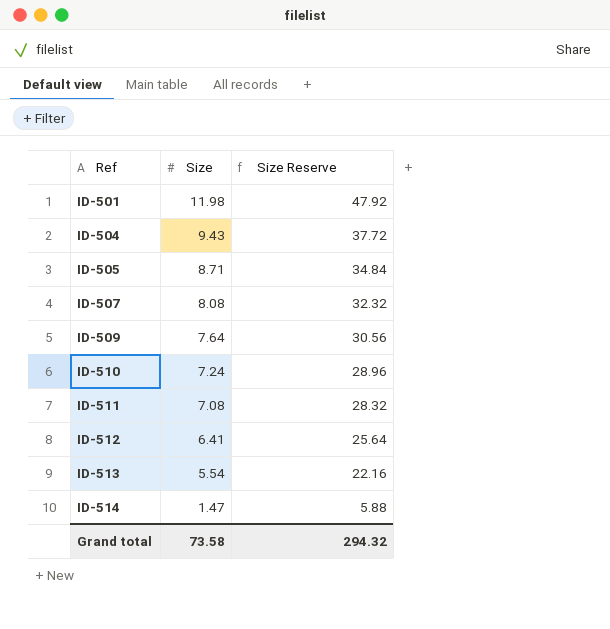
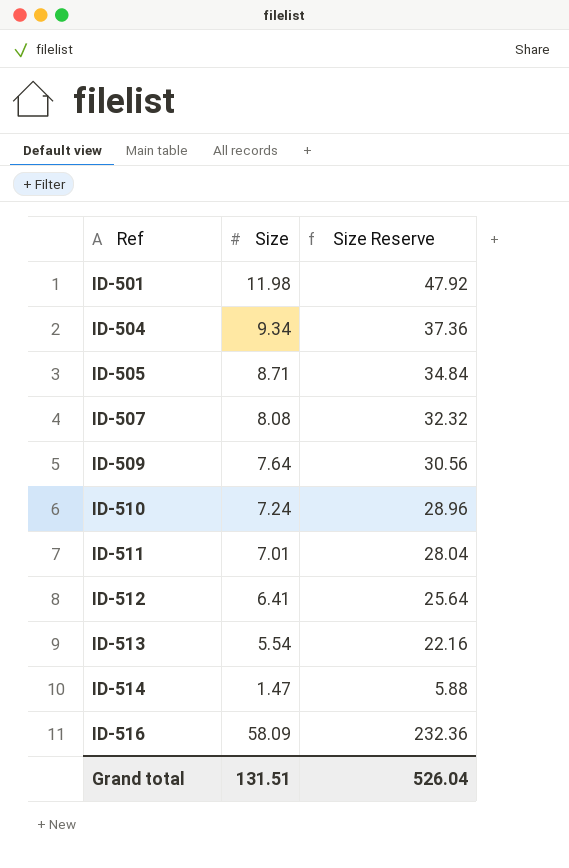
ID-504 | Size: 9.43 -> 9.34
ID-504 | Size Reserve: 37.72 -> 37.36
ID-511 | Size: 7.08 -> 7.01
ID-511 | Size Reserve: 28.32 -> 28.04
row ID-516: none -> 58.09 | 232.36
Grand total | Size: 73.58 -> 131.51
Grand total | Size Reserve: 294.32 -> 526.04

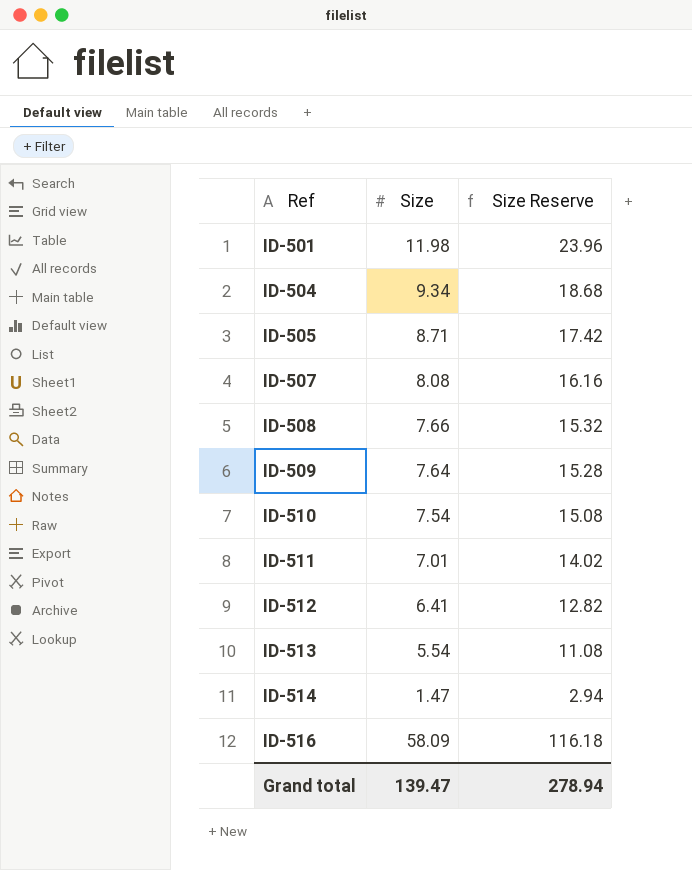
column Size Reserve | formula: [Size] * 4 -> [Size] * 2
row ID-508: none -> 7.66 | 15.32
ID-510 | Size: 7.24 -> 7.54
Grand total | Size: 131.51 -> 139.47
Grand total | Size Reserve: 526.04 -> 278.94

